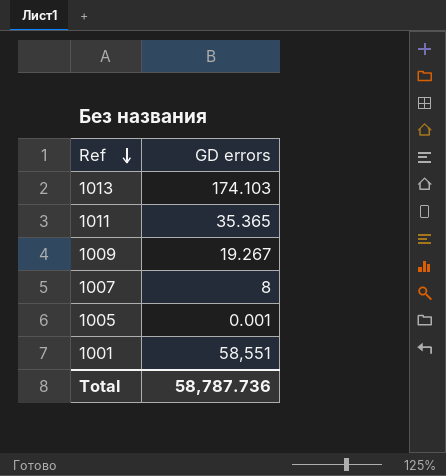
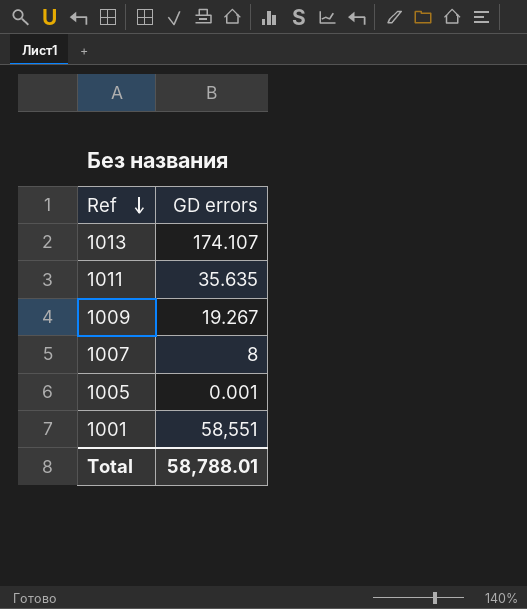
1013 | GD errors: 174.103 -> 174.107
1011 | GD errors: 35.365 -> 35.635
Total | GD errors: 58,787.736 -> 58,788.01

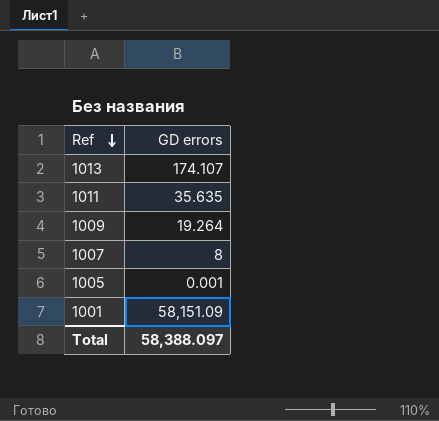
1009 | GD errors: 19.267 -> 19.264
1001 | GD errors: 58,551 -> 58,151.09
Total | GD errors: 58,788.01 -> 58,388.097

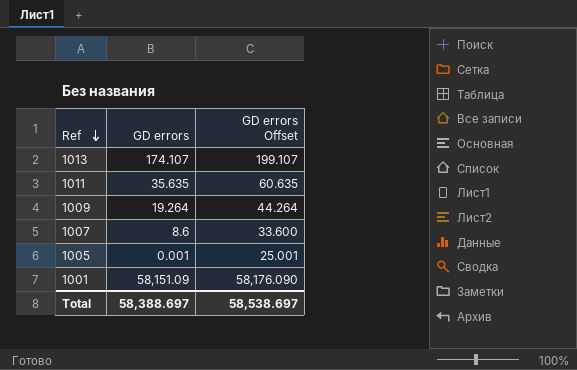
column GD errors Offset | formula: none -> [GD errors] + 25
1007 | GD errors: 8 -> 8.6
Total | GD errors: 58,388.097 -> 58,388.697

